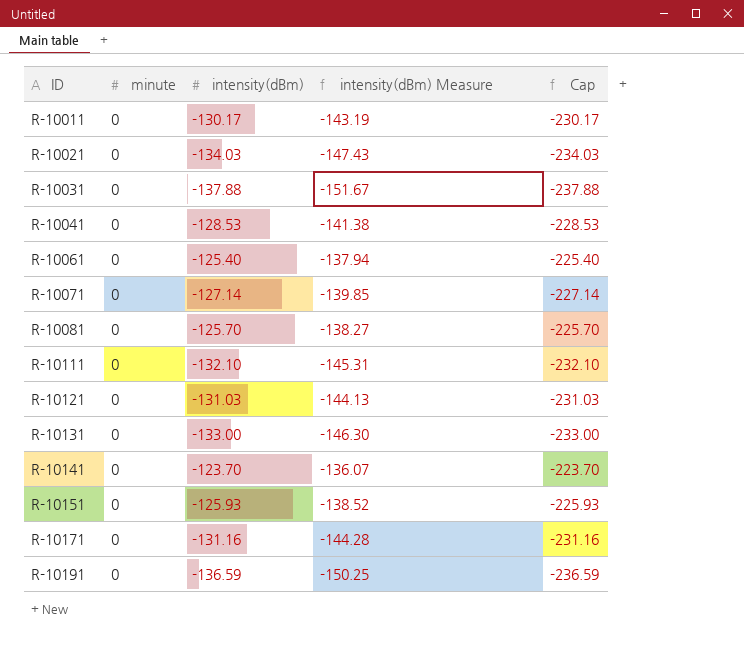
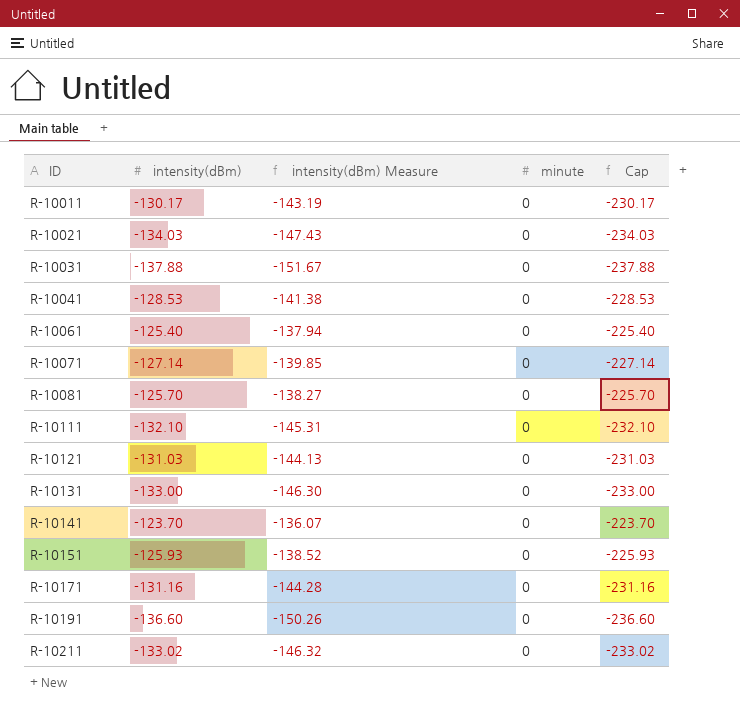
column minute | position: 2 -> 4
R-10191 | intensity(dBm): -136.59 -> -136.60
R-10191 | intensity(dBm) Measure: -150.25 -> -150.26
R-10191 | Cap: -236.59 -> -236.60
row R-10211: none -> -133.02 | -146.32 | 0 | -233.02

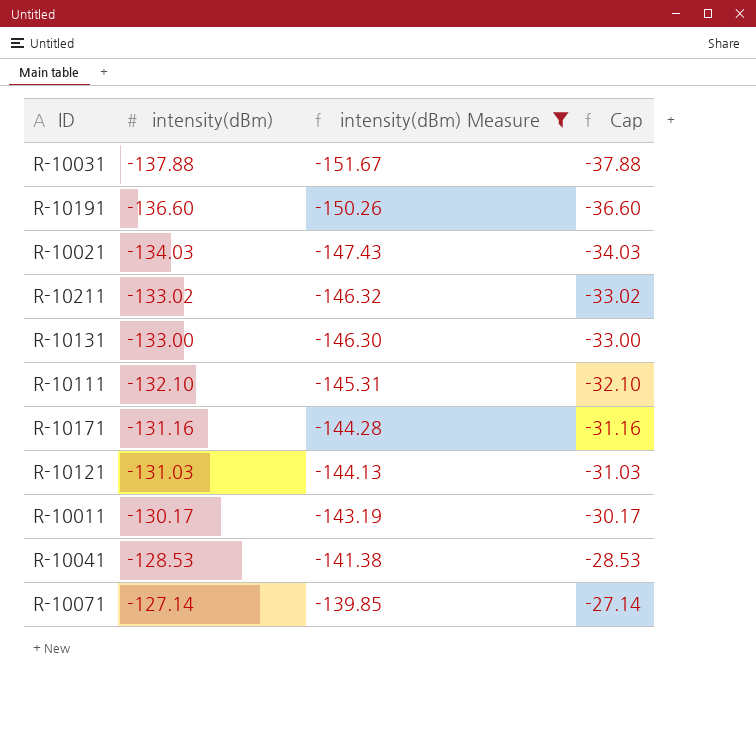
filter: none -> intensity(dBm) Measure <= -139.85
row order: ID ascending -> intensity(dBm) ascending
column minute | position: 4 -> none
column Cap | formula: [intensity(dBm)] - 100 -> [intensity(dBm)] + 100

